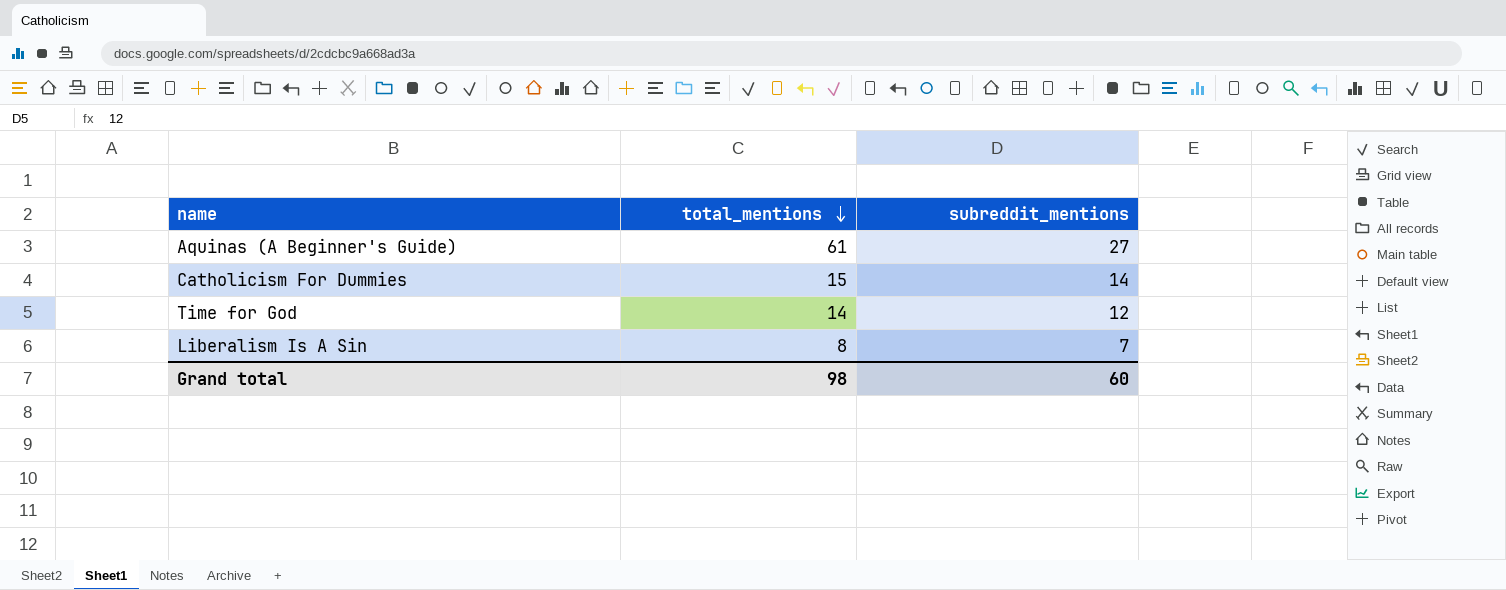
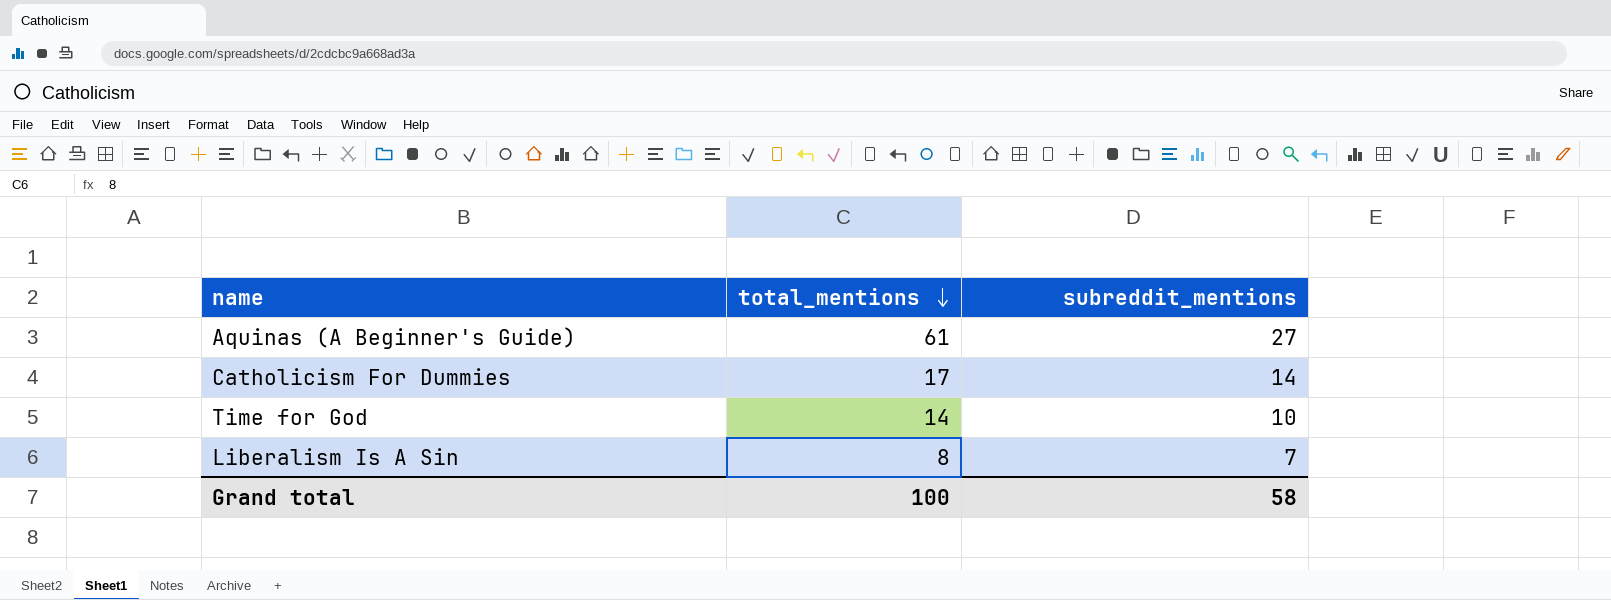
Catholicism For Dummies | total_mentions: 15 -> 17
Time for God | subreddit_mentions: 12 -> 10
Grand total | total_mentions: 98 -> 100
Grand total | subreddit_mentions: 60 -> 58

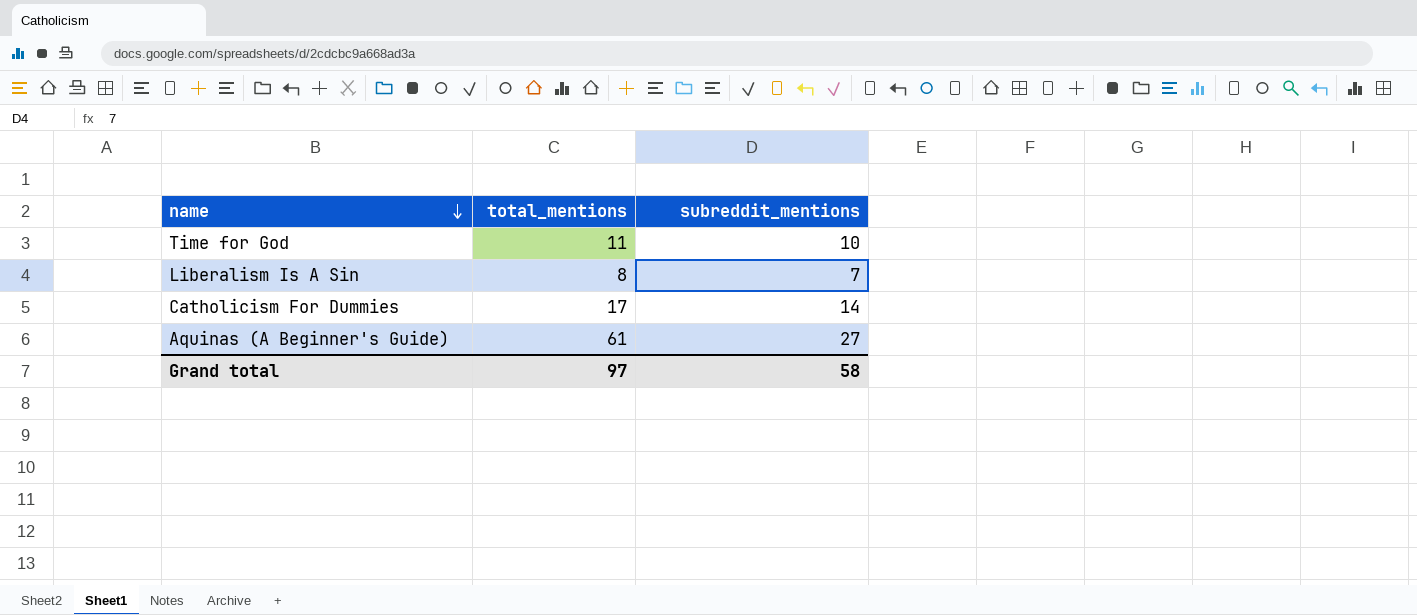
row order: total_mentions descending -> name descending
Time for God | total_mentions: 14 -> 11
Grand total | total_mentions: 100 -> 97

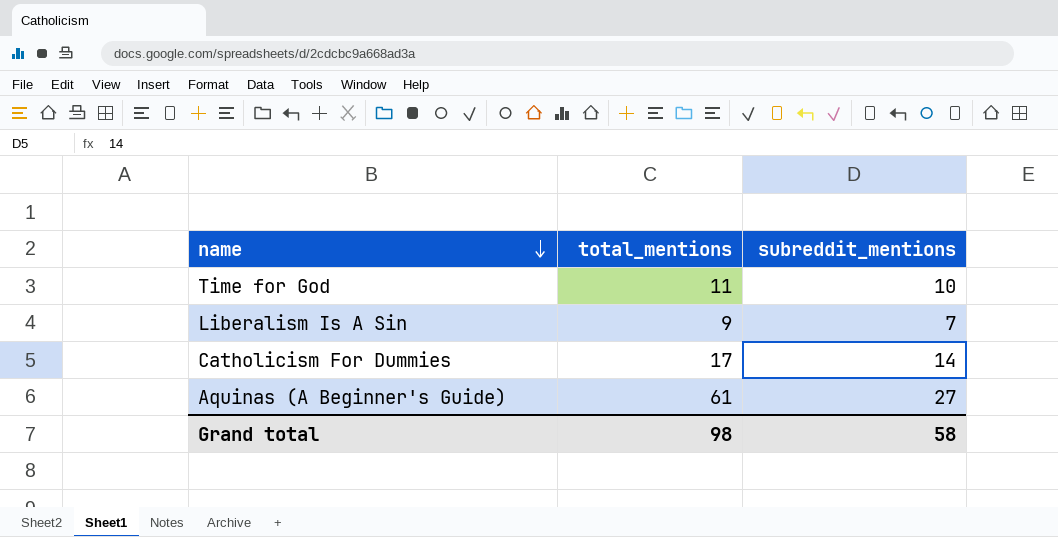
Liberalism Is A Sin | total_mentions: 8 -> 9
Grand total | total_mentions: 97 -> 98

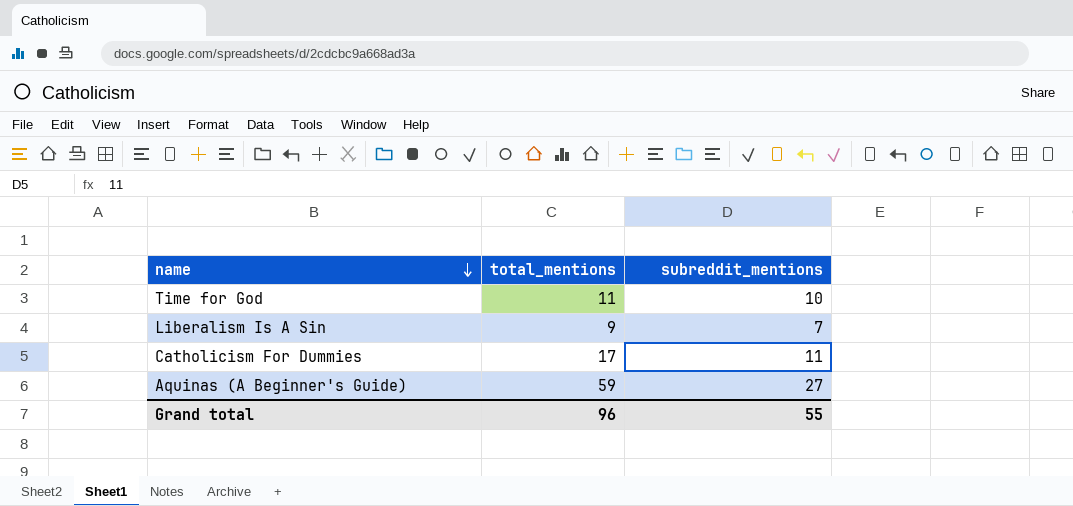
Catholicism For Dummies | subreddit_mentions: 14 -> 11
Aquinas (A Beginner's Guide) | total_mentions: 61 -> 59
Grand total | total_mentions: 98 -> 96
Grand total | subreddit_mentions: 58 -> 55

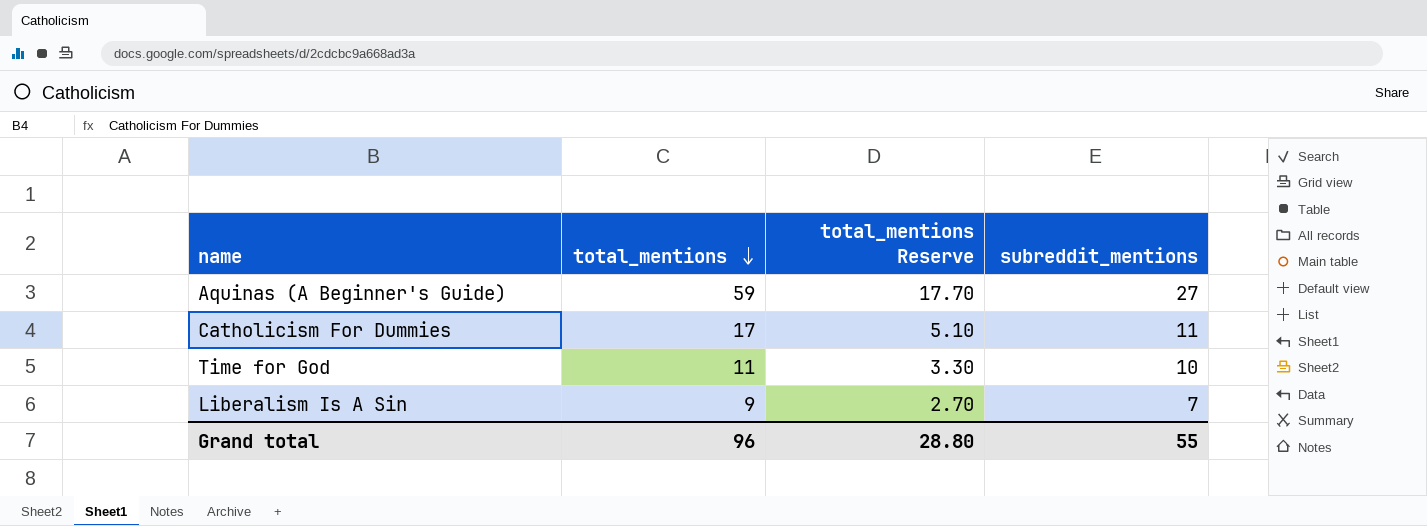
row order: name descending -> total_mentions descending
column total_mentions Reserve | formula: none -> [total_mentions] * 0.3

